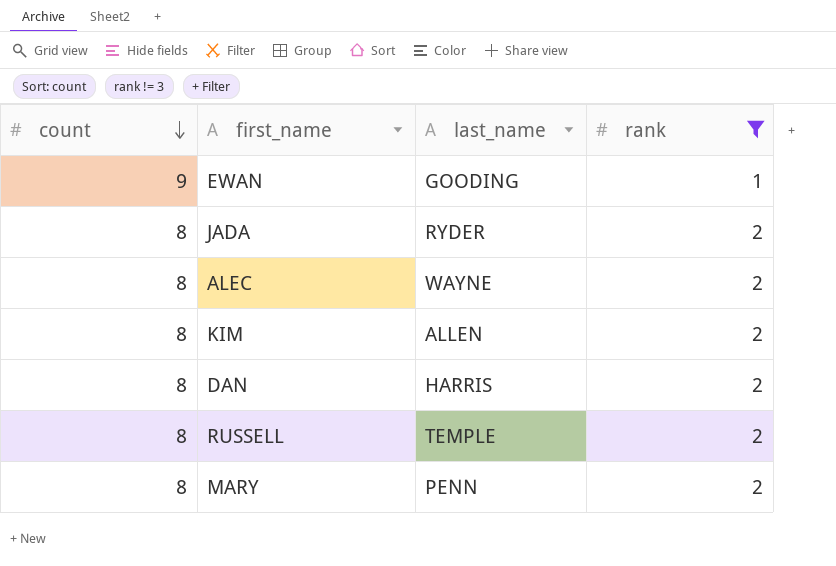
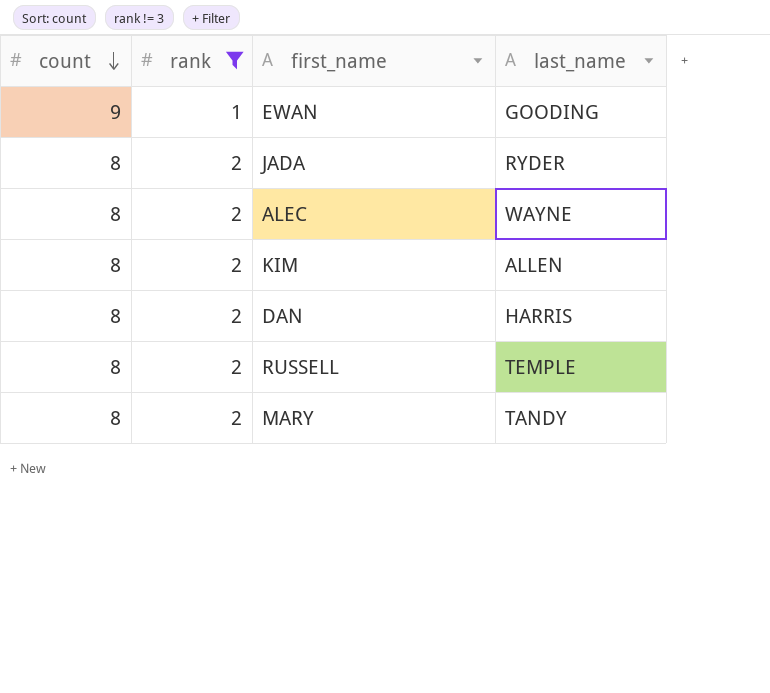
column rank | position: 4 -> 2
MARY | last_name: PENN -> TANDY

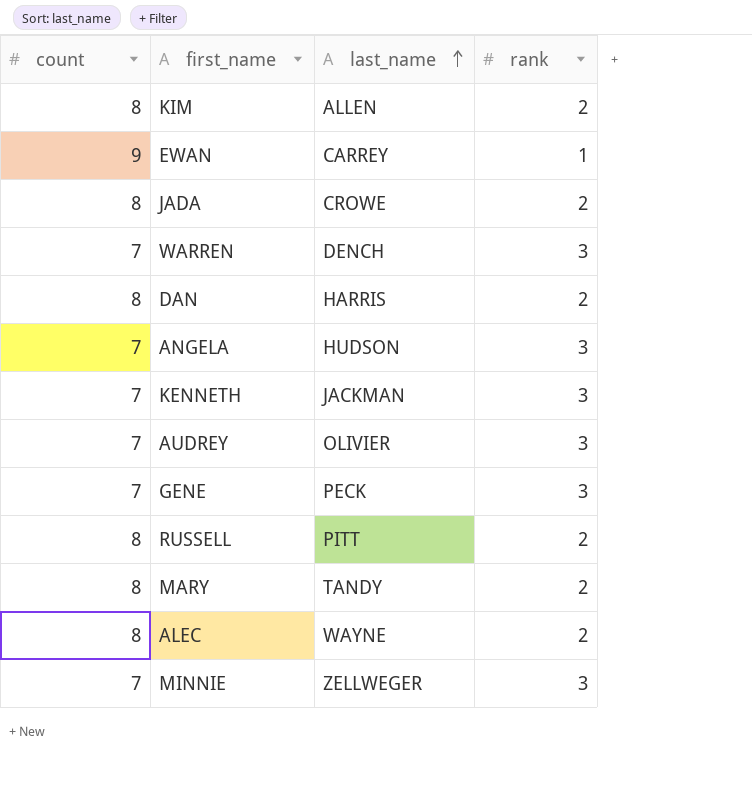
filter: rank != 3 -> none
row order: count descending -> last_name ascending
column rank | position: 2 -> 4
EWAN | last_name: GOODING -> CARREY
JADA | last_name: RYDER -> CROWE
RUSSELL | last_name: TEMPLE -> PITT

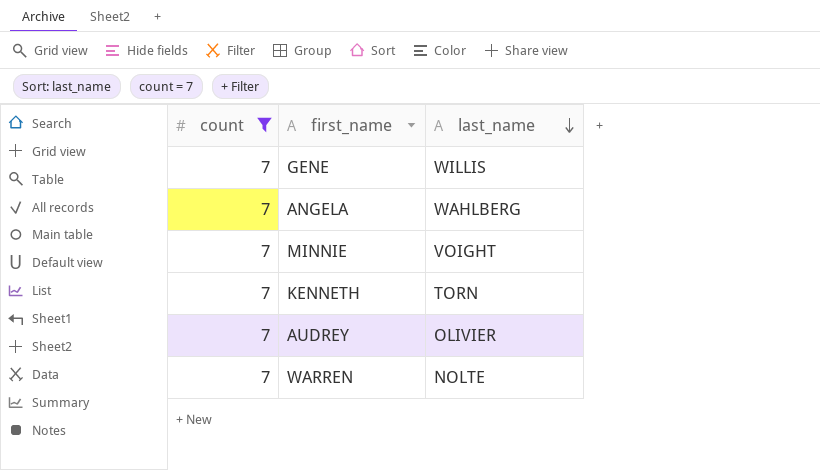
filter: none -> count = 7
row order: last_name ascending -> last_name descending
column rank | position: 4 -> none
GENE | last_name: PECK -> WILLIS
ANGELA | last_name: HUDSON -> WAHLBERG
MINNIE | last_name: ZELLWEGER -> VOIGHT
KENNETH | last_name: JACKMAN -> TORN
WARREN | last_name: DENCH -> NOLTE

